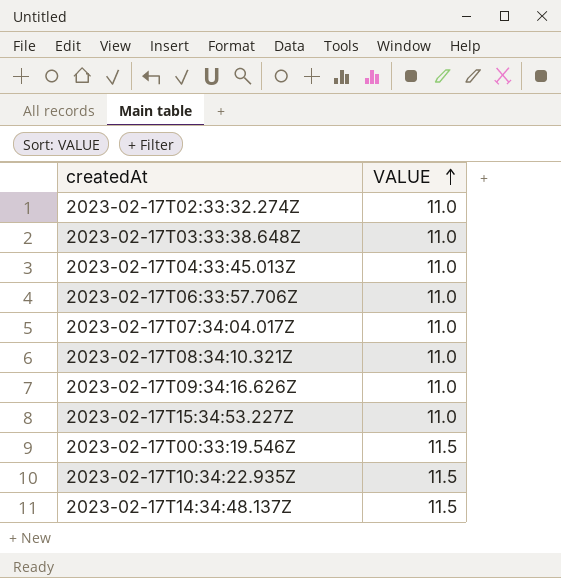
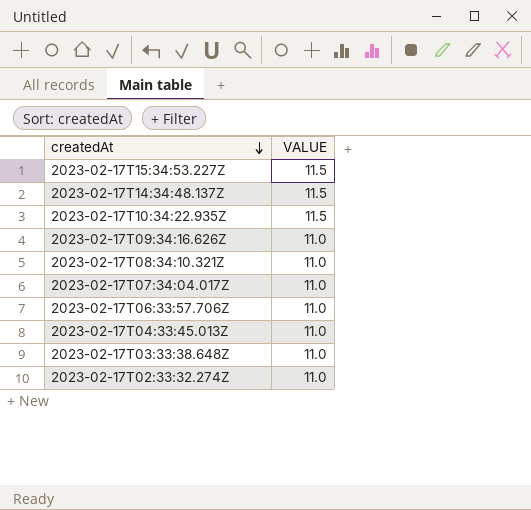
row order: VALUE ascending -> createdAt descending
row 2023-02-17T00:33:19.546Z: 11.5 -> none
2023-02-17T15:34:53.227Z | VALUE: 11.0 -> 11.5

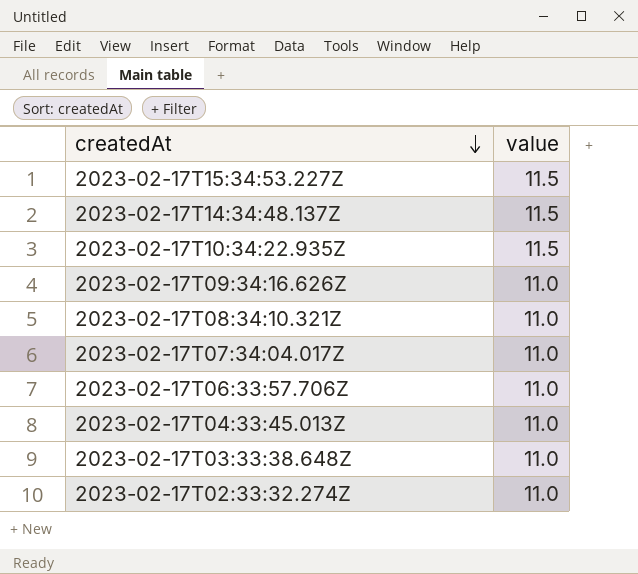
column name: VALUE -> value

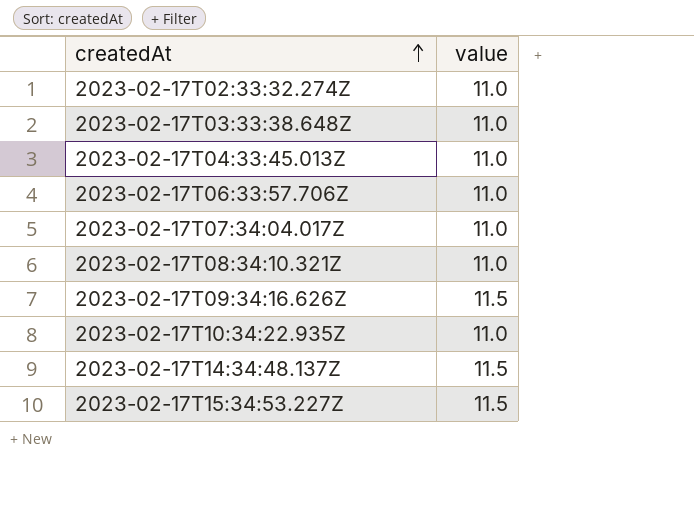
row order: createdAt descending -> createdAt ascending
2023-02-17T09:34:16.626Z | value: 11.0 -> 11.5
2023-02-17T10:34:22.935Z | value: 11.5 -> 11.0

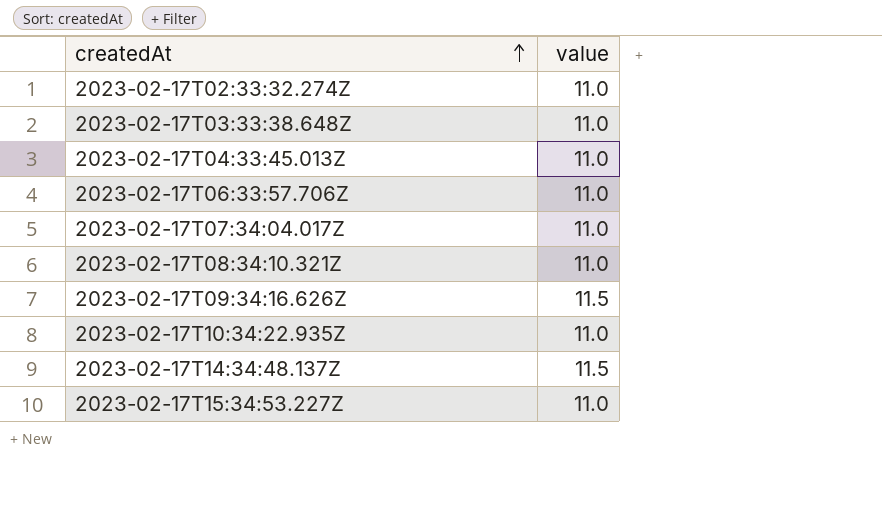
2023-02-17T15:34:53.227Z | value: 11.5 -> 11.0

